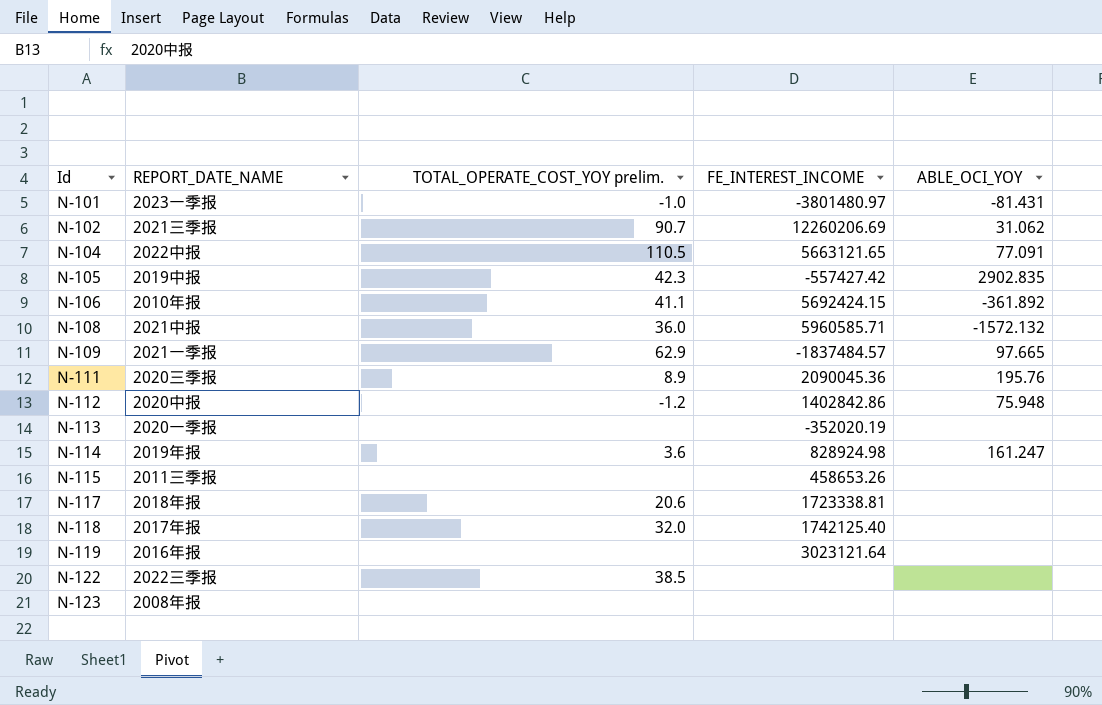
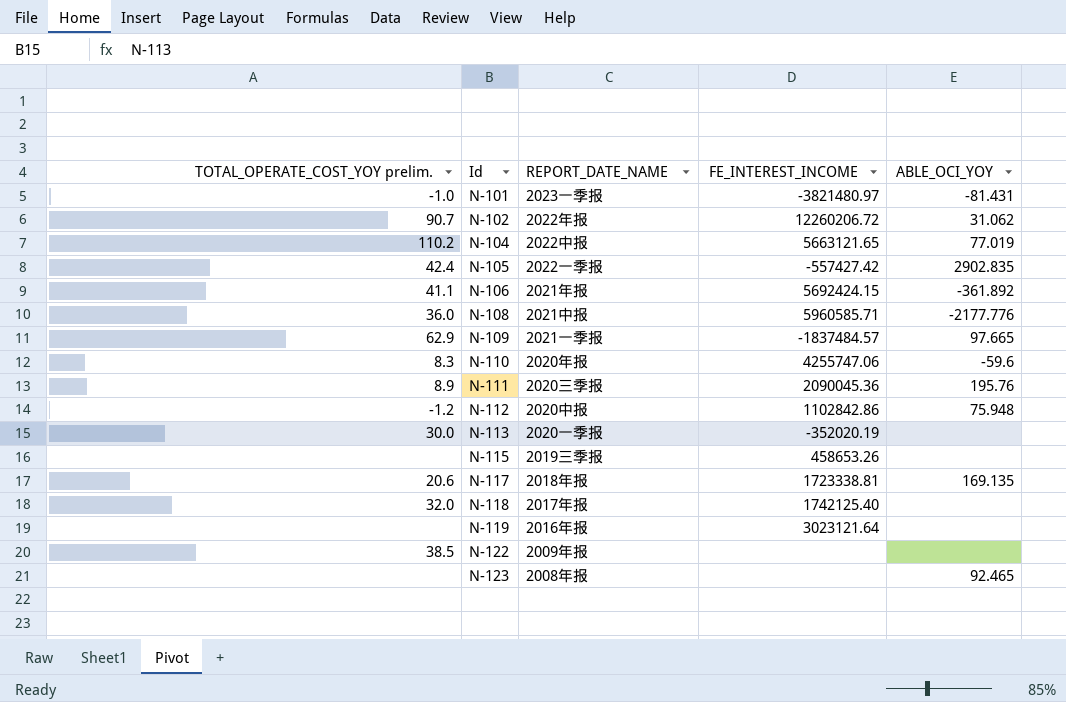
column TOTAL_OPERATE_COST_YOY prelim. | position: 3 -> 1
row N-114: 2019年报 | 3.6 | 828924.98 | 161.247 -> none
N-101 | FE_INTEREST_INCOME: -3801480.97 -> -3821480.97
N-102 | REPORT_DATE_NAME: 2021三季报 -> 2022年报
N-102 | FE_INTEREST_INCOME: 12260206.69 -> 12260206.72
N-104 | TOTAL_OPERATE_COST_YOY prelim.: 110.5 -> 110.2
N-104 | ABLE_OCI_YOY: 77.091 -> 77.019
N-105 | TOTAL_OPERATE_COST_YOY prelim.: 42.3 -> 42.4
N-105 | REPORT_DATE_NAME: 2019中报 -> 2022一季报
N-106 | REPORT_DATE_NAME: 2010年报 -> 2021年报
N-108 | ABLE_OCI_YOY: -1572.132 -> -2177.776
row N-110: none -> 8.3 | 2020年报 | 4255747.06 | -59.6
N-112 | FE_INTEREST_INCOME: 1402842.86 -> 1102842.86
N-113 | TOTAL_OPERATE_COST_YOY prelim.: none -> 30.0
N-115 | REPORT_DATE_NAME: 2011三季报 -> 2019三季报
N-117 | ABLE_OCI_YOY: none -> 169.135
N-122 | REPORT_DATE_NAME: 2022三季报 -> 2009年报
N-123 | ABLE_OCI_YOY: none -> 92.465

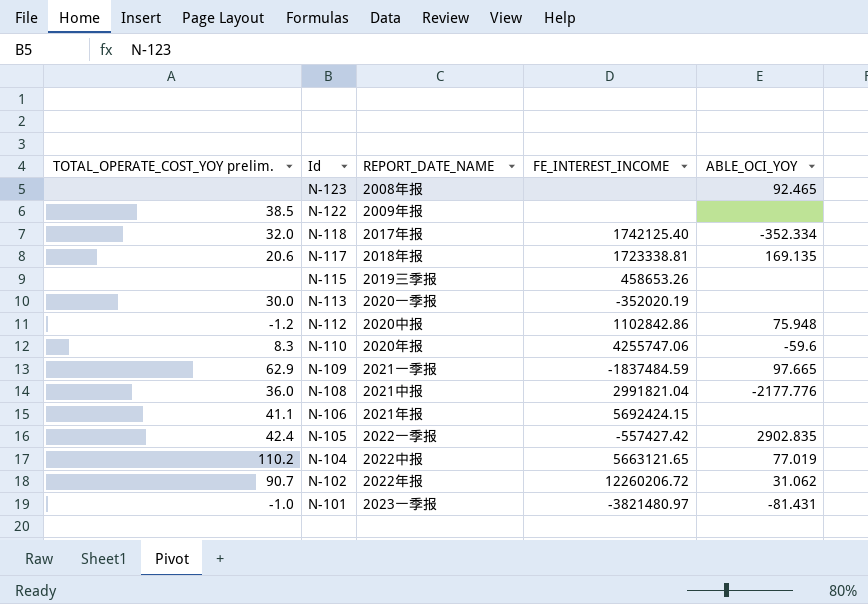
row order: Id ascending -> Id descending
row N-111: 8.9 | 2020三季报 | 2090045.36 | 195.76 -> none
row N-119: none | 2016年报 | 3023121.64 | none -> none
N-118 | ABLE_OCI_YOY: none -> -352.334
N-109 | FE_INTEREST_INCOME: -1837484.57 -> -1837484.59
N-108 | FE_INTEREST_INCOME: 5960585.71 -> 2991821.04
N-106 | ABLE_OCI_YOY: -361.892 -> none

